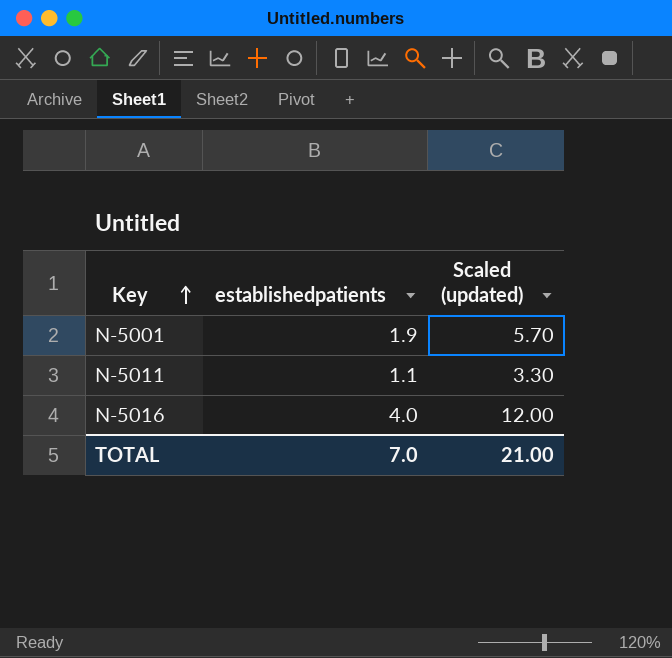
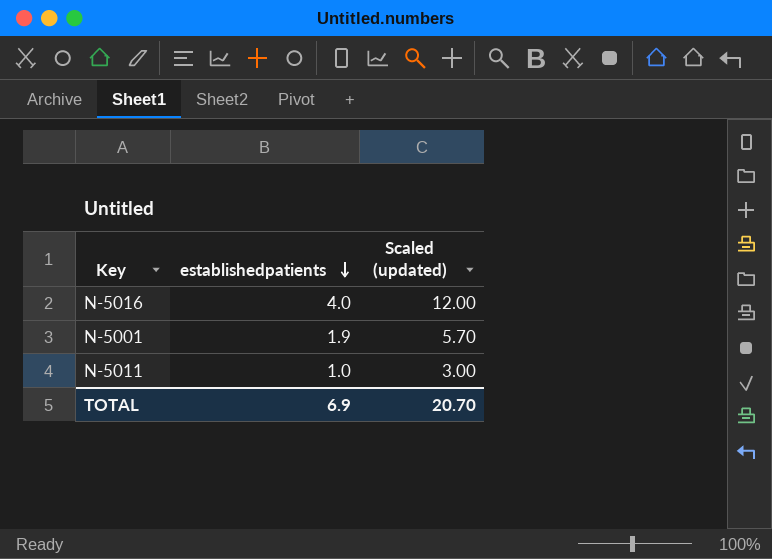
row order: Key ascending -> establishedpatients descending
N-5011 | establishedpatients: 1.1 -> 1.0
N-5011 | Scaled (updated): 3.30 -> 3.00
TOTAL | establishedpatients: 7.0 -> 6.9
TOTAL | Scaled (updated): 21.00 -> 20.70

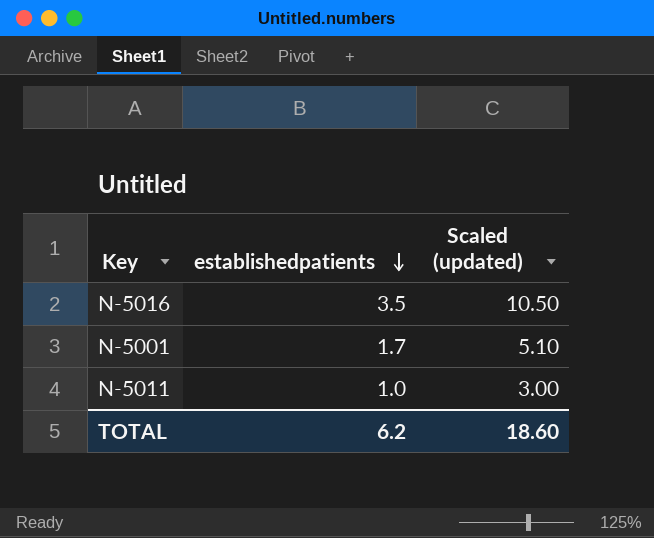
N-5016 | establishedpatients: 4.0 -> 3.5
N-5016 | Scaled (updated): 12.00 -> 10.50
N-5001 | establishedpatients: 1.9 -> 1.7
N-5001 | Scaled (updated): 5.70 -> 5.10
TOTAL | establishedpatients: 6.9 -> 6.2
TOTAL | Scaled (updated): 20.70 -> 18.60

